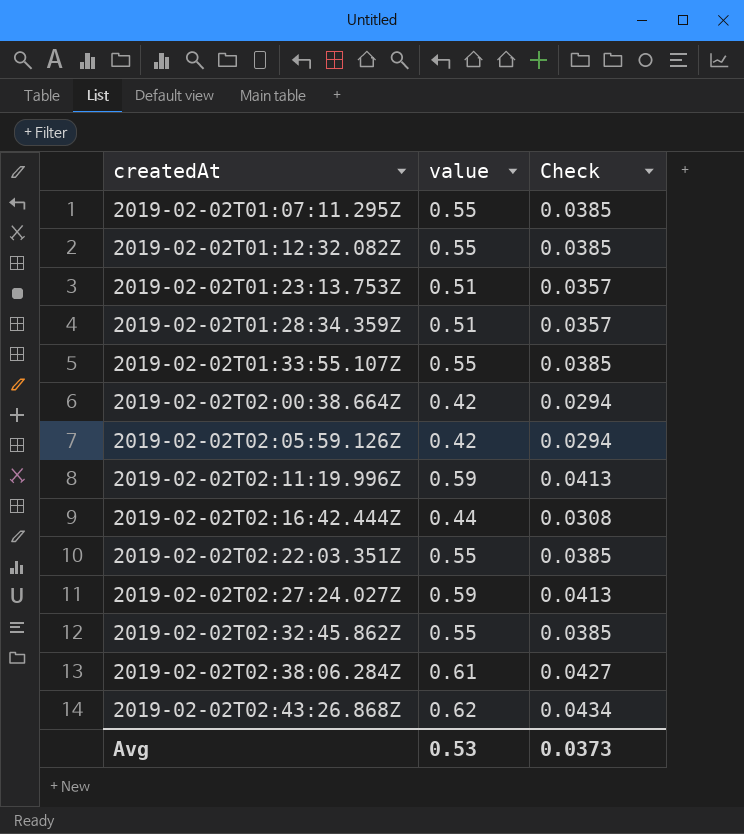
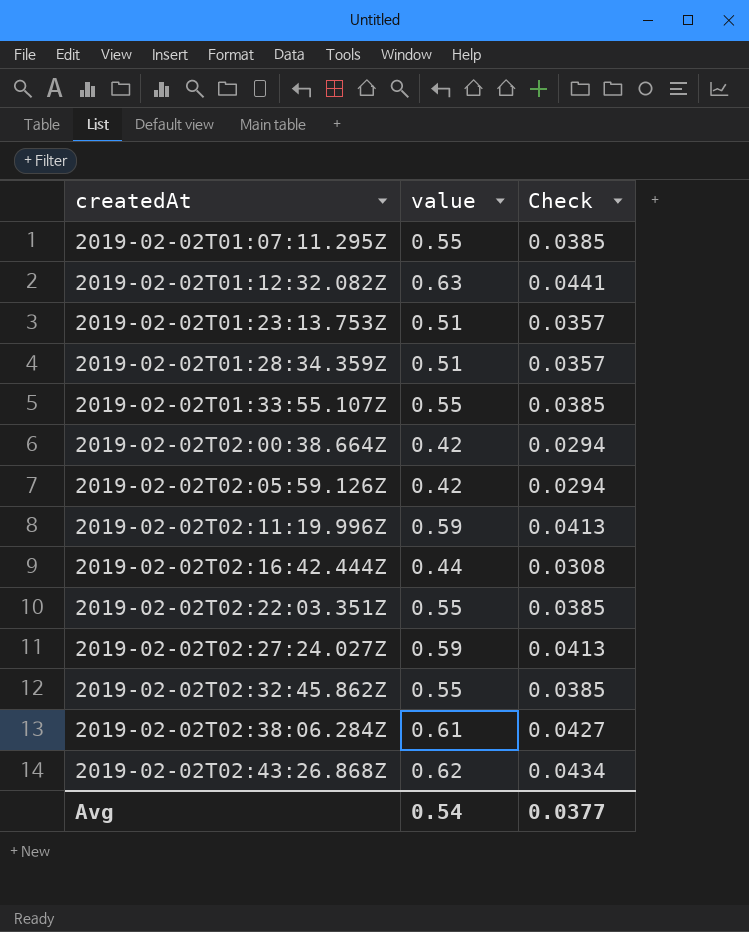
2019-02-02T01:12:32.082Z | value: 0.55 -> 0.63
2019-02-02T01:12:32.082Z | Check: 0.0385 -> 0.0441
Avg | value: 0.53 -> 0.54
Avg | Check: 0.0373 -> 0.0377

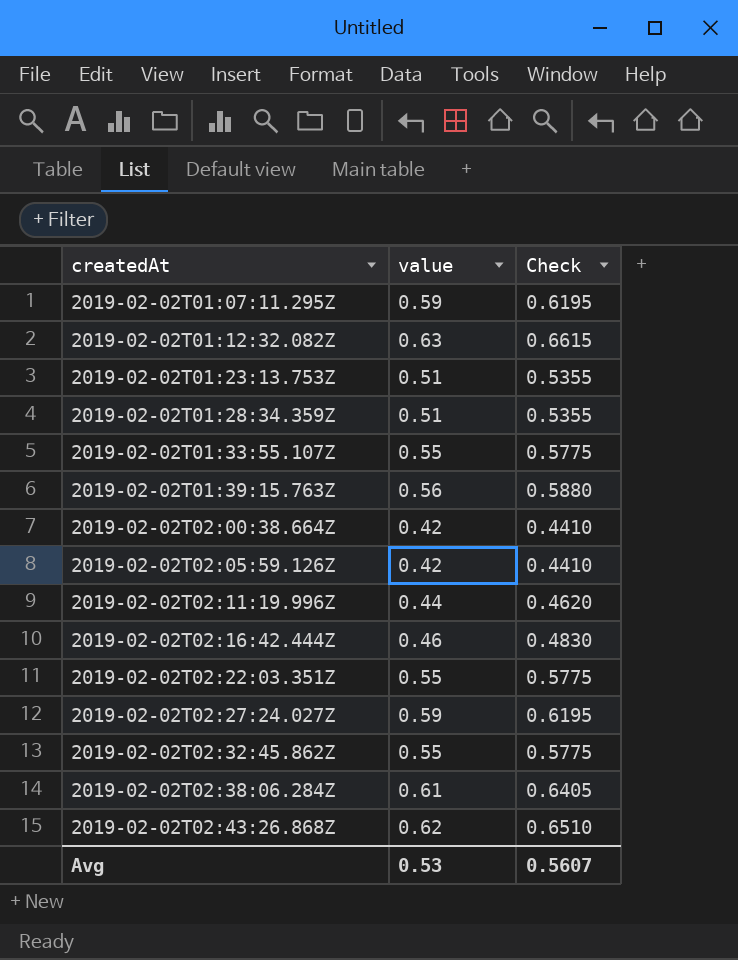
column Check | formula: [value] * 0.07 -> [value] * 1.05
2019-02-02T01:07:11.295Z | value: 0.55 -> 0.59
row 2019-02-02T01:39:15.763Z: none -> 0.56 | 0.5880
2019-02-02T02:11:19.996Z | value: 0.59 -> 0.44
2019-02-02T02:16:42.444Z | value: 0.44 -> 0.46
Avg | value: 0.54 -> 0.53
Avg | Check: 0.0377 -> 0.5607

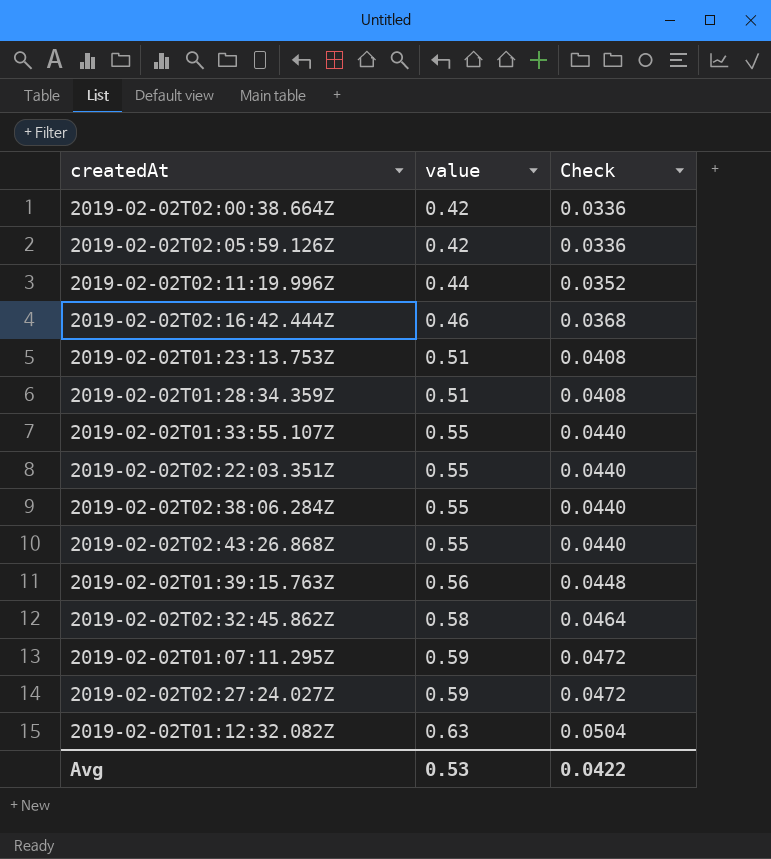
row order: createdAt ascending -> value ascending
column Check | formula: [value] * 1.05 -> [value] * 0.08
2019-02-02T02:38:06.284Z | value: 0.61 -> 0.55
2019-02-02T02:43:26.868Z | value: 0.62 -> 0.55
2019-02-02T02:32:45.862Z | value: 0.55 -> 0.58
Avg | Check: 0.5607 -> 0.0422

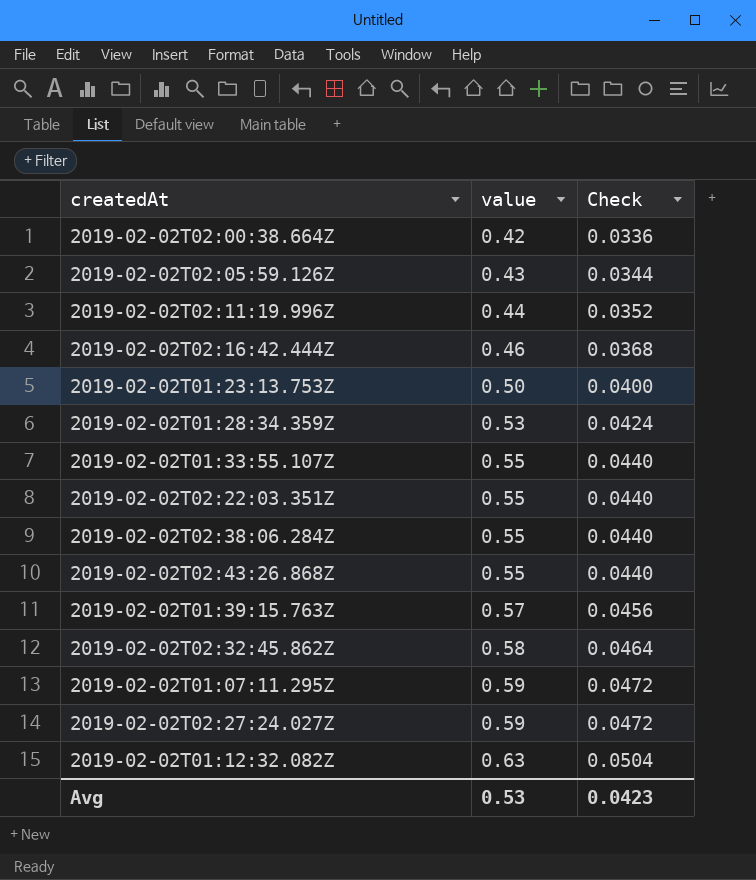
2019-02-02T02:05:59.126Z | value: 0.42 -> 0.43
2019-02-02T02:05:59.126Z | Check: 0.0336 -> 0.0344
2019-02-02T01:23:13.753Z | value: 0.51 -> 0.50
2019-02-02T01:23:13.753Z | Check: 0.0408 -> 0.0400
2019-02-02T01:28:34.359Z | value: 0.51 -> 0.53
2019-02-02T01:28:34.359Z | Check: 0.0408 -> 0.0424
2019-02-02T01:39:15.763Z | value: 0.56 -> 0.57
2019-02-02T01:39:15.763Z | Check: 0.0448 -> 0.0456
Avg | Check: 0.0422 -> 0.0423

